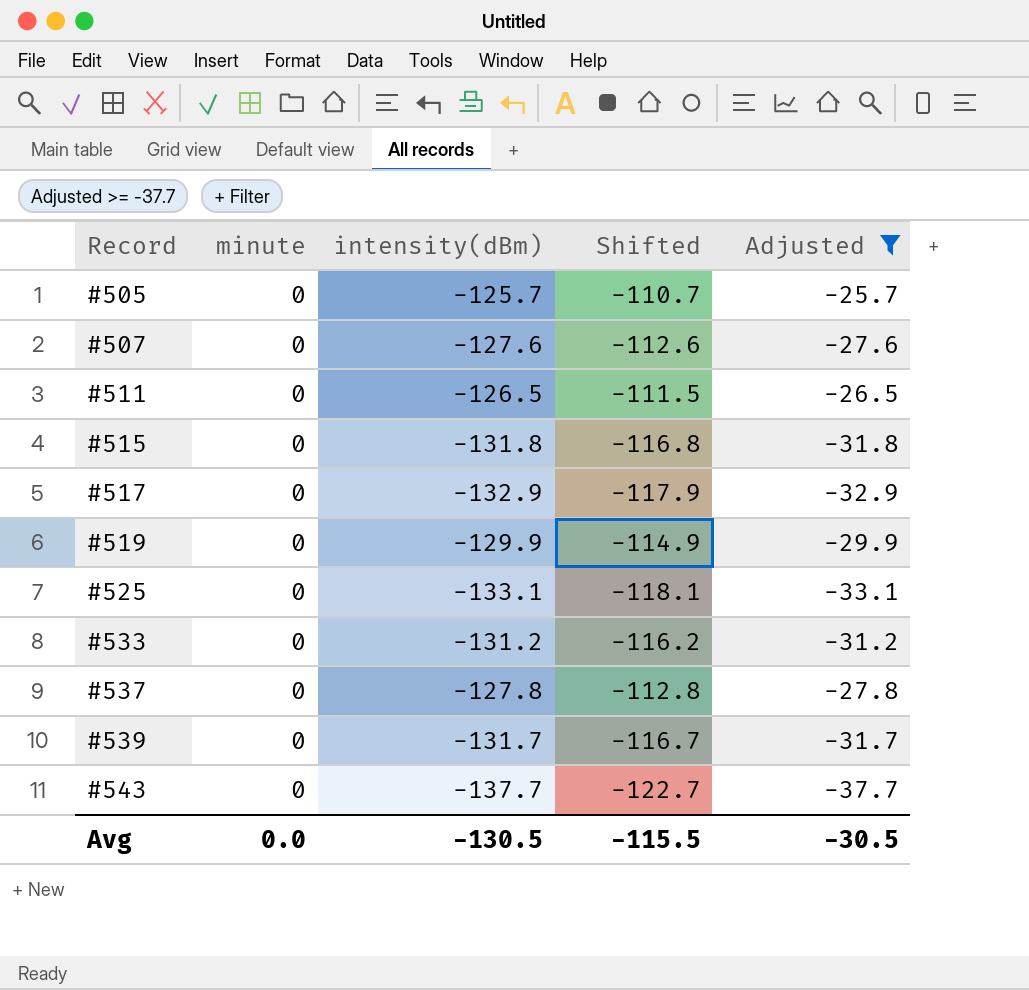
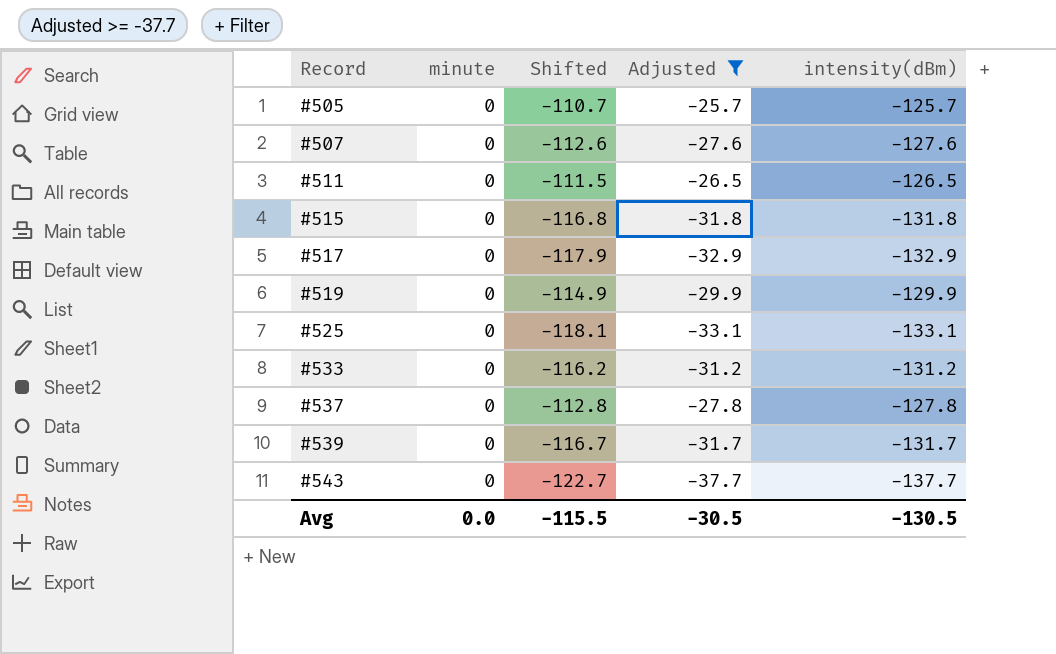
column intensity(dBm) | position: 3 -> 5

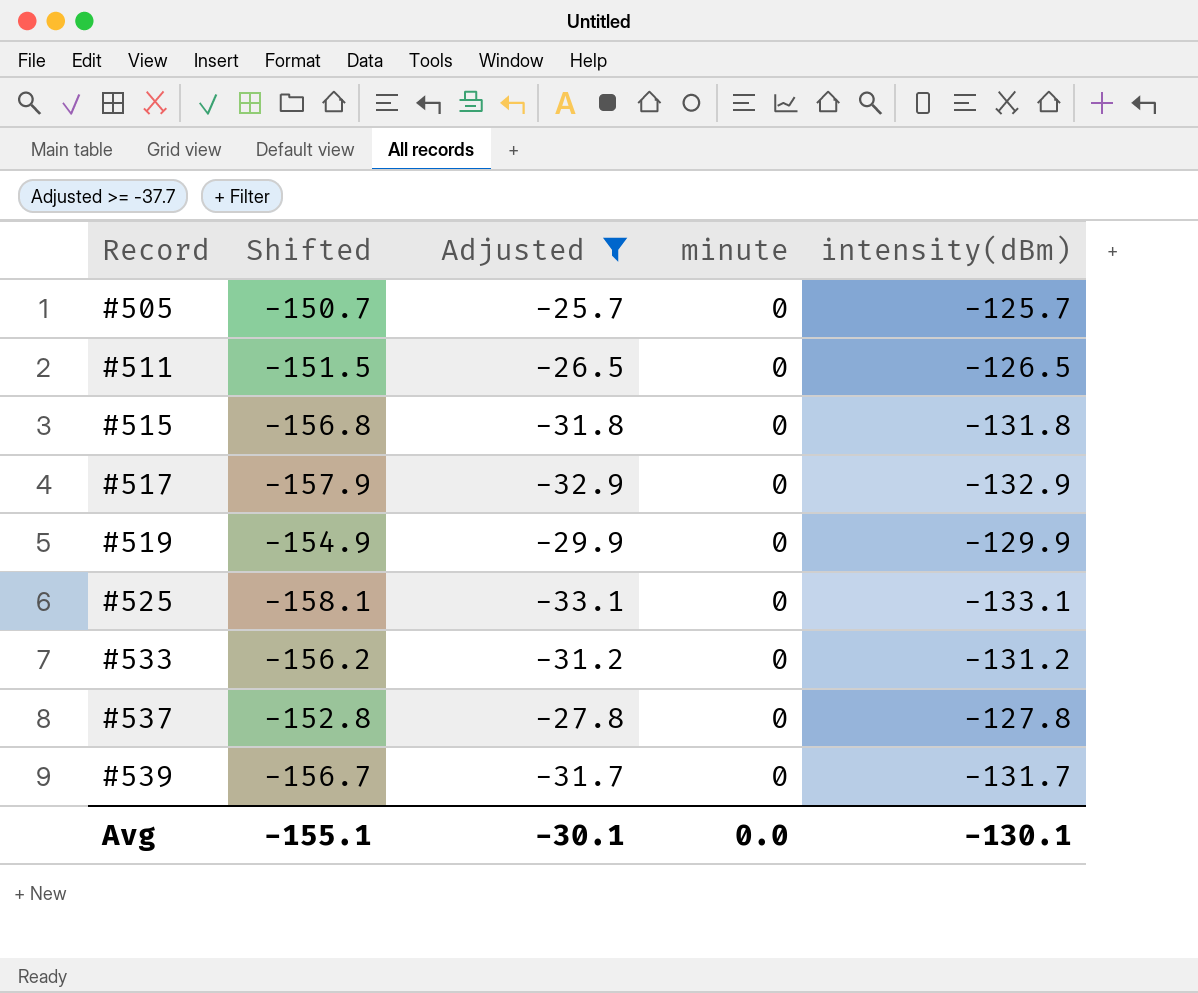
column Shifted | formula: [intensity(dBm)] + 15 -> [intensity(dBm)] - 25
column minute | position: 2 -> 4
row #507: 0 | -112.6 | -27.6 | -127.6 -> none
row #543: 0 | -122.7 | -37.7 | -137.7 -> none
Avg | Shifted: -115.5 -> -155.1
Avg | Adjusted: -30.5 -> -30.1
Avg | intensity(dBm): -130.5 -> -130.1

